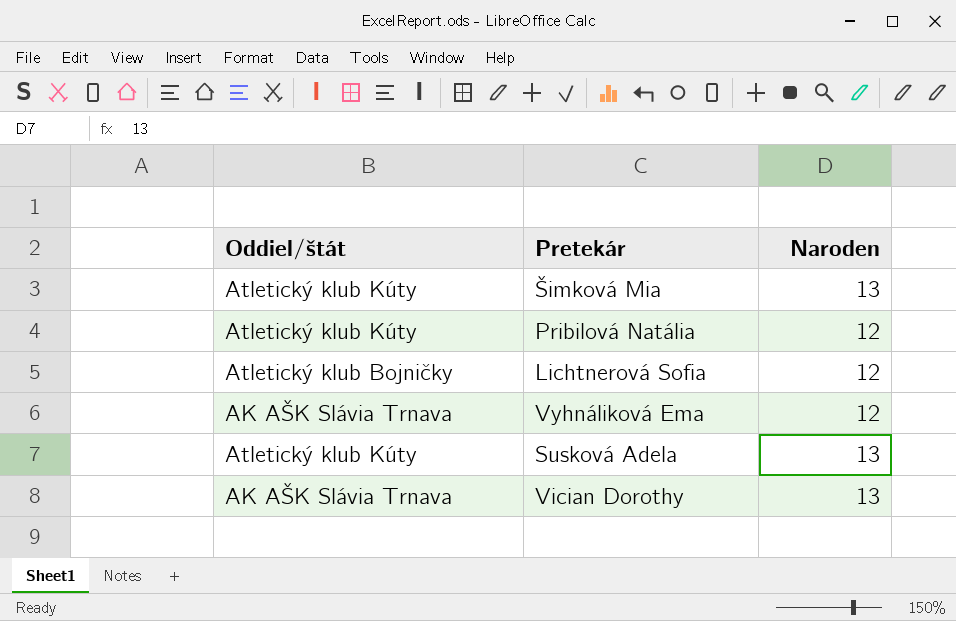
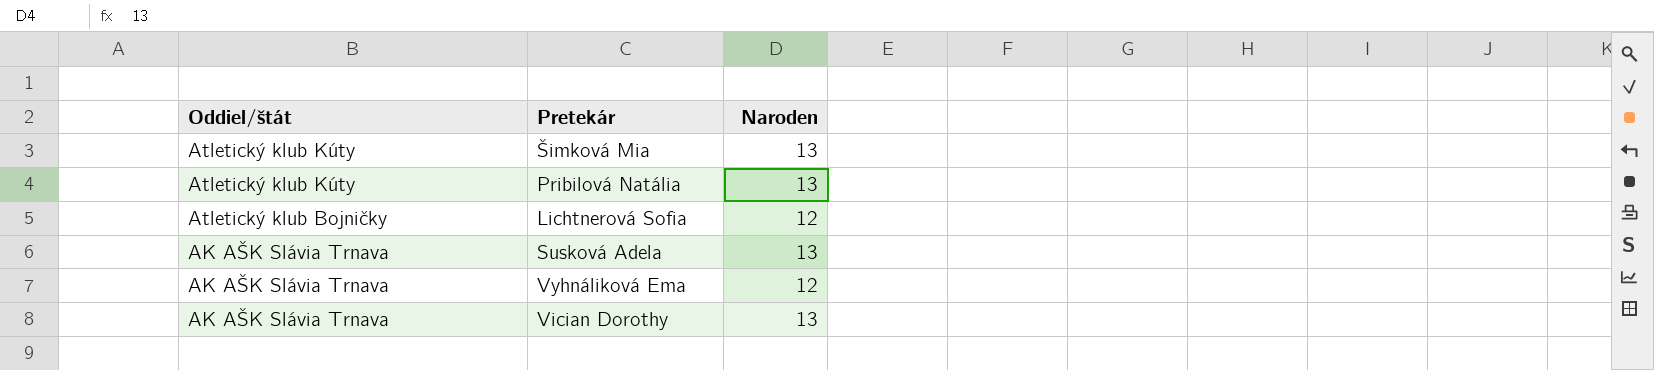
row order: none -> Oddiel/štát descending
Pribilová Natália | Naroden: 12 -> 13
Susková Adela | Oddiel/štát: Atletický klub Kúty -> AK AŠK Slávia Trnava

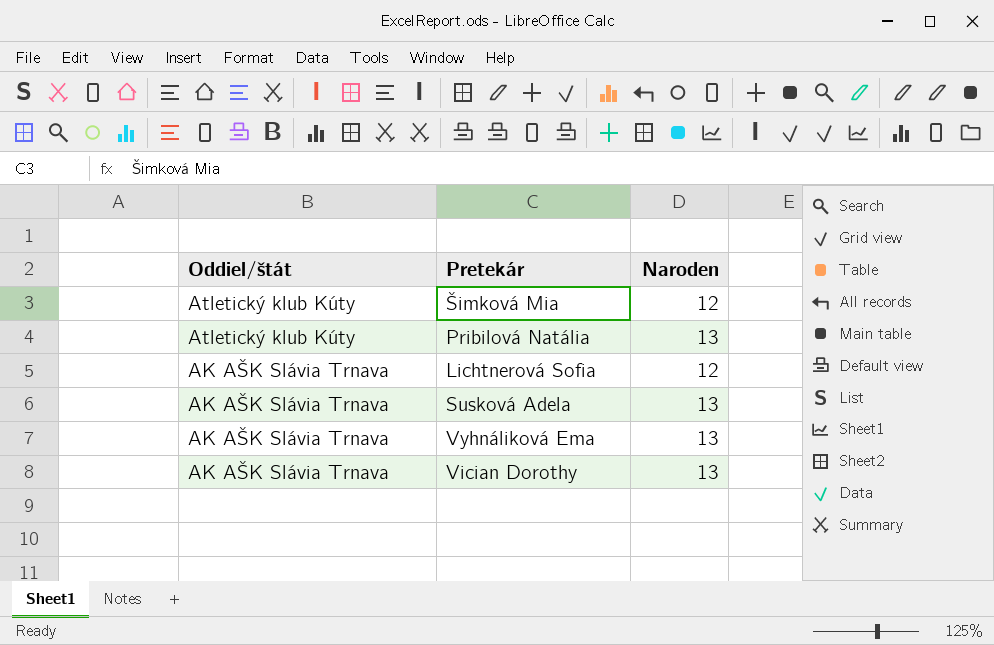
Šimková Mia | Naroden: 13 -> 12
Lichtnerová Sofia | Oddiel/štát: Atletický klub Bojničky -> AK AŠK Slávia Trnava
Vyhnáliková Ema | Naroden: 12 -> 13

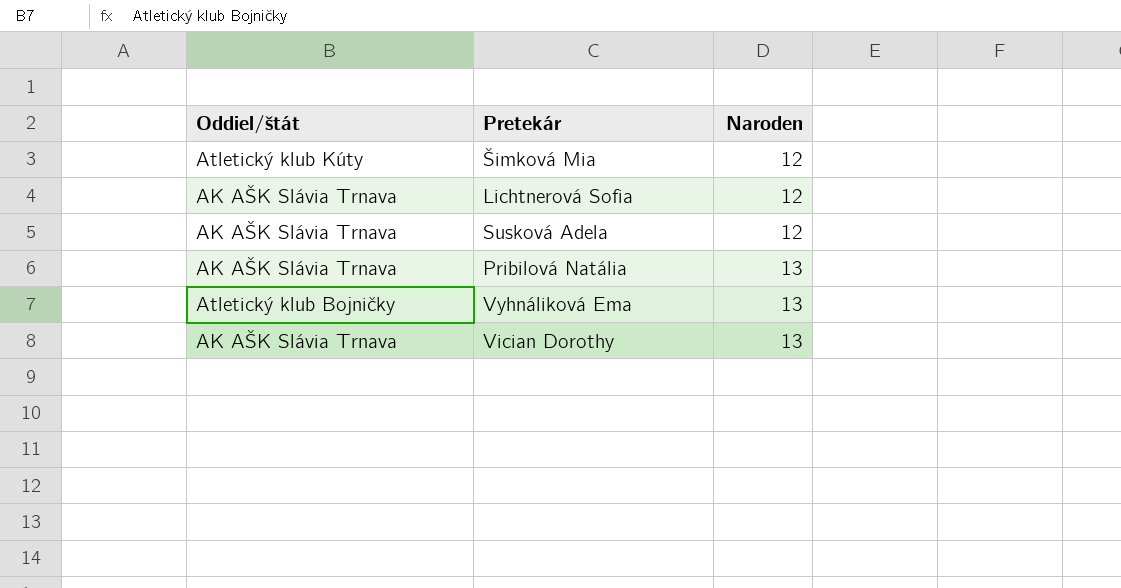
row order: Oddiel/štát descending -> Naroden ascending
Susková Adela | Naroden: 13 -> 12
Pribilová Natália | Oddiel/štát: Atletický klub Kúty -> AK AŠK Slávia Trnava
Vyhnáliková Ema | Oddiel/štát: AK AŠK Slávia Trnava -> Atletický klub Bojničky

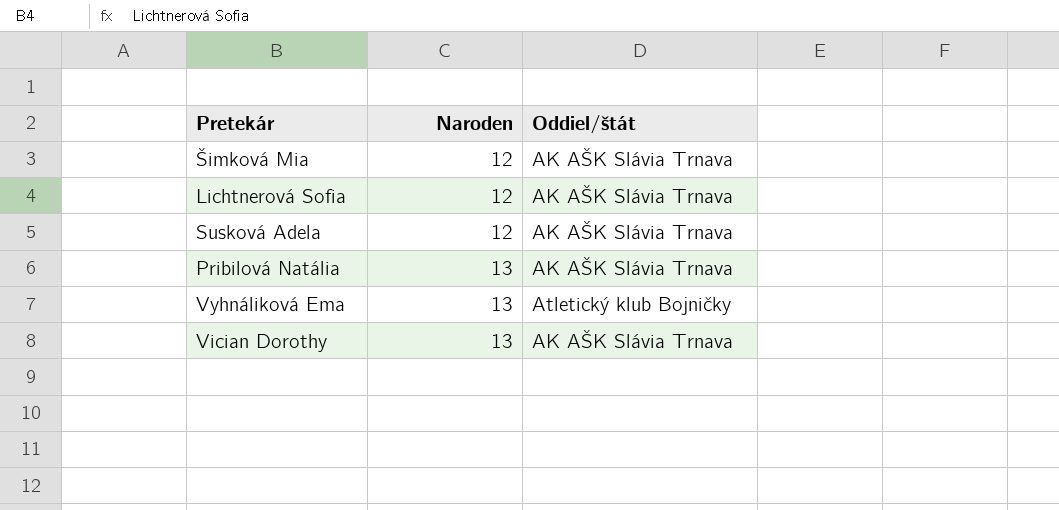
column Oddiel/štát | position: 1 -> 3
Šimková Mia | Oddiel/štát: Atletický klub Kúty -> AK AŠK Slávia Trnava

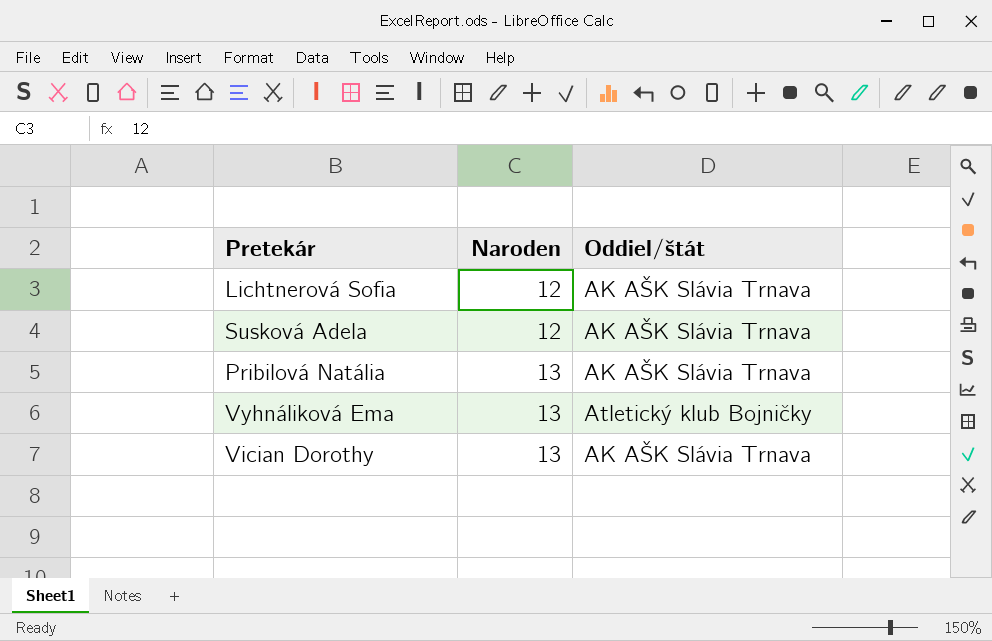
row Šimková Mia: 12 | AK AŠK Slávia Trnava -> none

